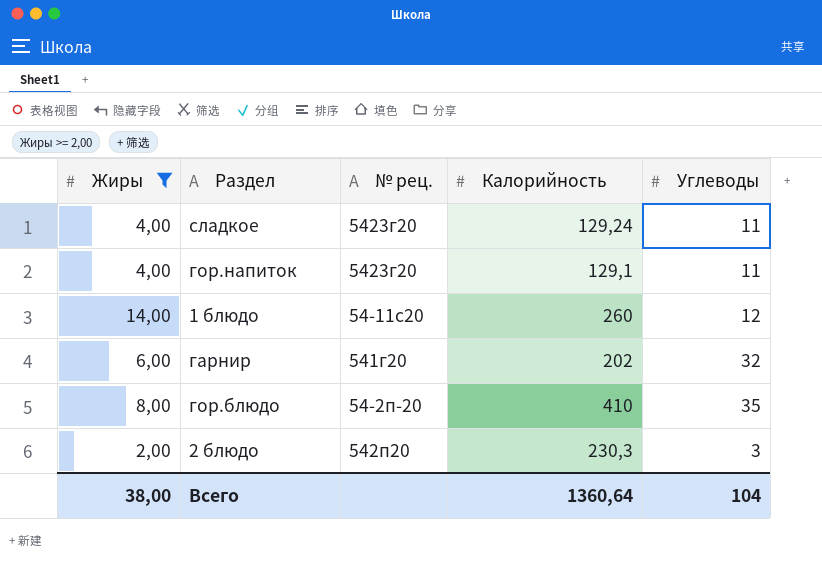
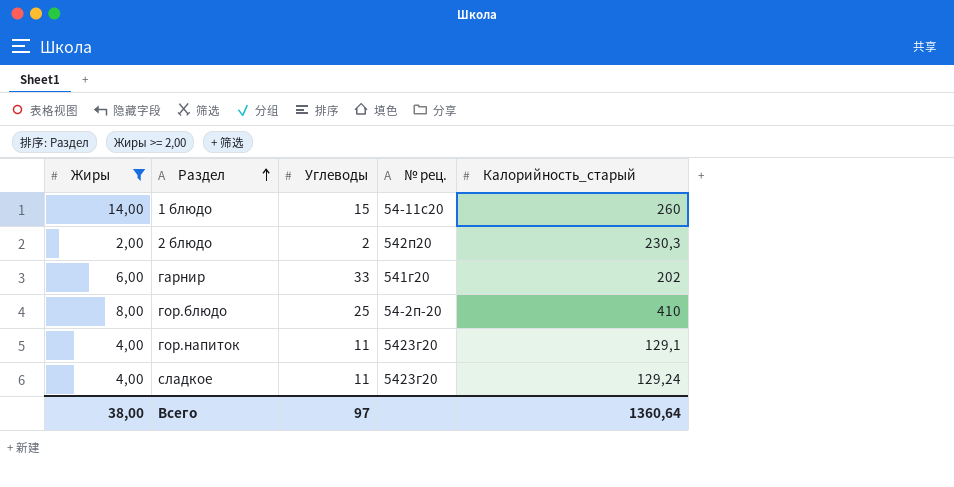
row order: none -> Раздел ascending
column Углеводы | position: 5 -> 3
column name: Калорийность -> Калорийность_старый
1 блюдо | Углеводы: 12 -> 15
2 блюдо | Углеводы: 3 -> 2
гарнир | Углеводы: 32 -> 33
гор.блюдо | Углеводы: 35 -> 25
Всего | Углеводы: 104 -> 97

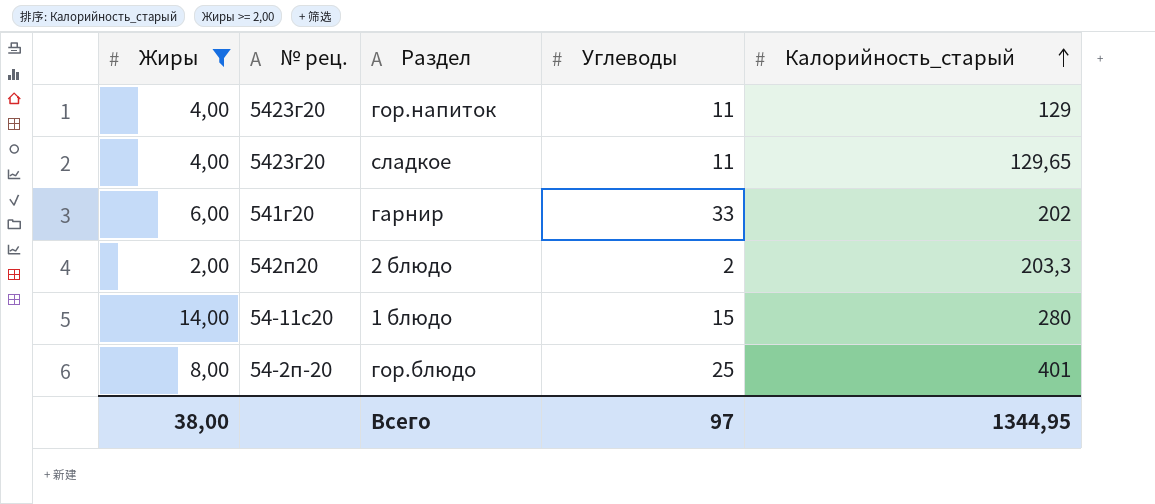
row order: Раздел ascending -> Калорийность_старый ascending
column № рец. | position: 4 -> 2
гор.напиток | Калорийность_старый: 129,1 -> 129
сладкое | Калорийность_старый: 129,24 -> 129,65
2 блюдо | Калорийность_старый: 230,3 -> 203,3
1 блюдо | Калорийность_старый: 260 -> 280
гор.блюдо | Калорийность_старый: 410 -> 401
Всего | Калорийность_старый: 1360,64 -> 1344,95

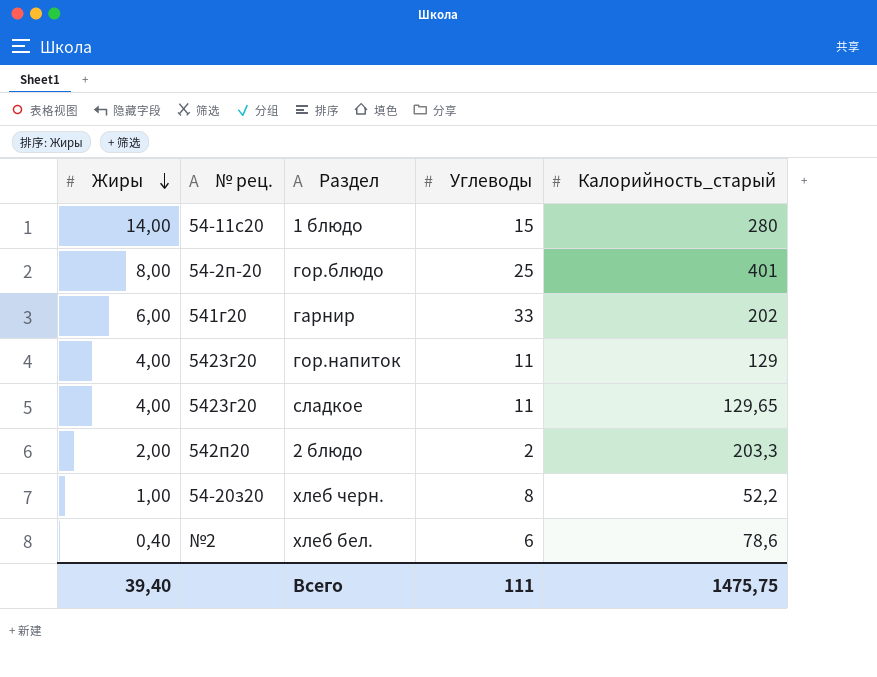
filter: Жиры >= 2,00 -> none
row order: Калорийность_старый ascending -> Жиры descending
Всего | Жиры: 38,00 -> 39,40
Всего | Углеводы: 97 -> 111
Всего | Калорийность_старый: 1344,95 -> 1475,75

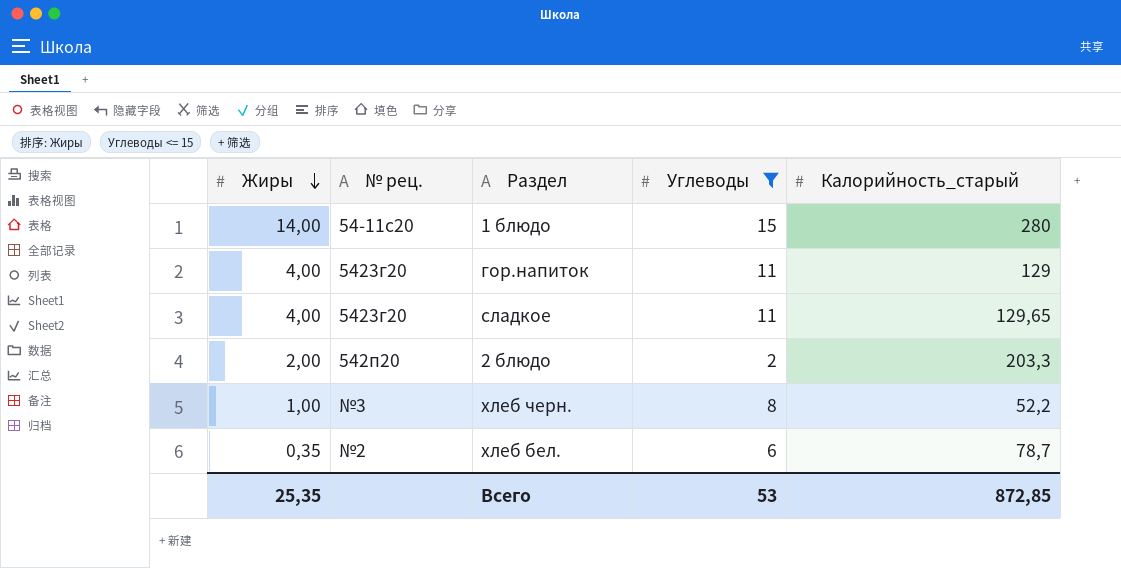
filter: none -> Углеводы <= 15
хлеб черн. | № рец.: 54-20з20 -> №3
хлеб бел. | Жиры: 0,40 -> 0,35
хлеб бел. | Калорийность_старый: 78,6 -> 78,7
Всего | Жиры: 39,40 -> 25,35
Всего | Углеводы: 111 -> 53
Всего | Калорийность_старый: 1475,75 -> 872,85

